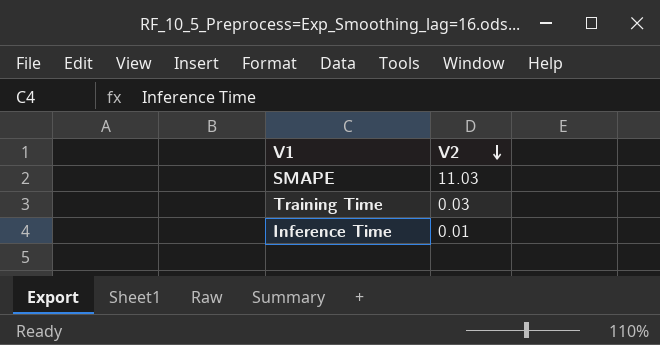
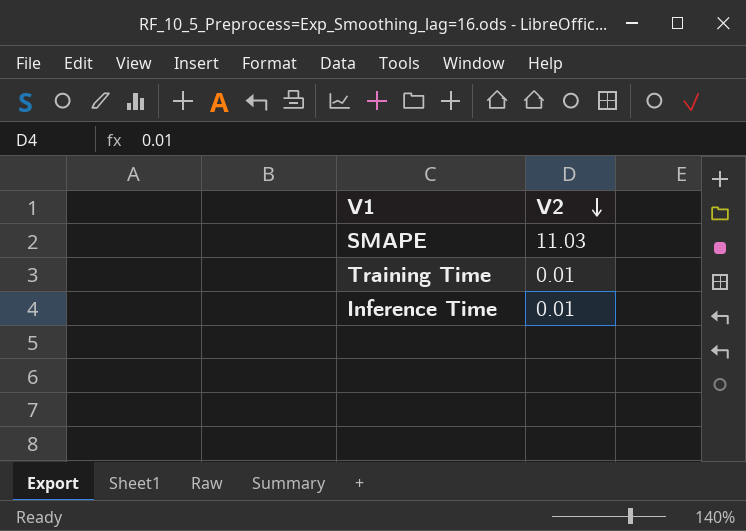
Training Time | V2: 0.03 -> 0.01

